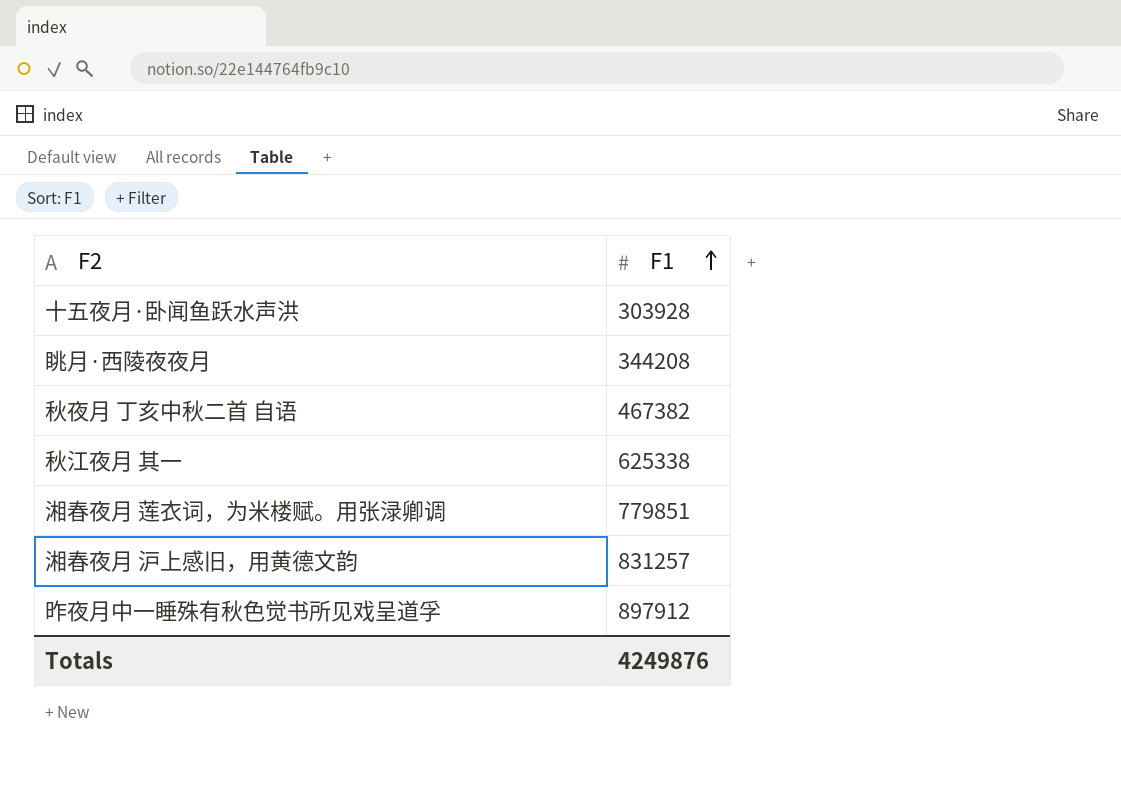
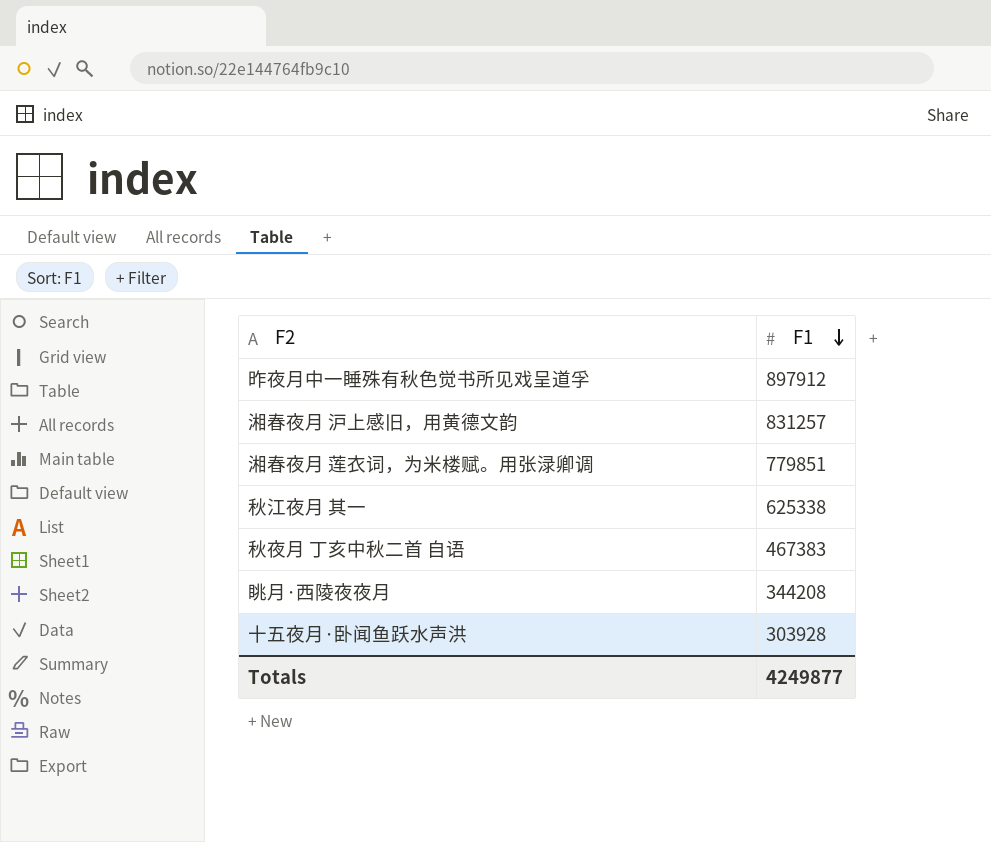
row order: F1 ascending -> F1 descending
秋夜月 丁亥中秋二首 自语 | F1: 467382 -> 467383
Totals | F1: 4249876 -> 4249877

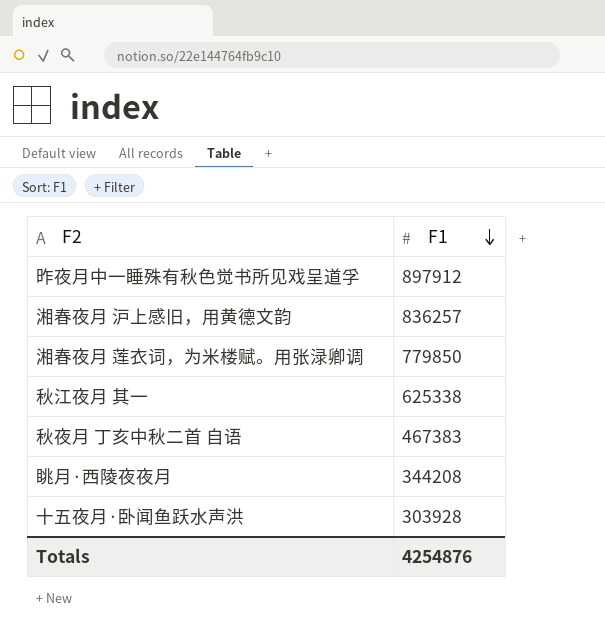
湘春夜月 沪上感旧，用黄德文韵 | F1: 831257 -> 836257
湘春夜月 莲衣词，为米楼赋。用张渌卿调 | F1: 779851 -> 779850
Totals | F1: 4249877 -> 4254876

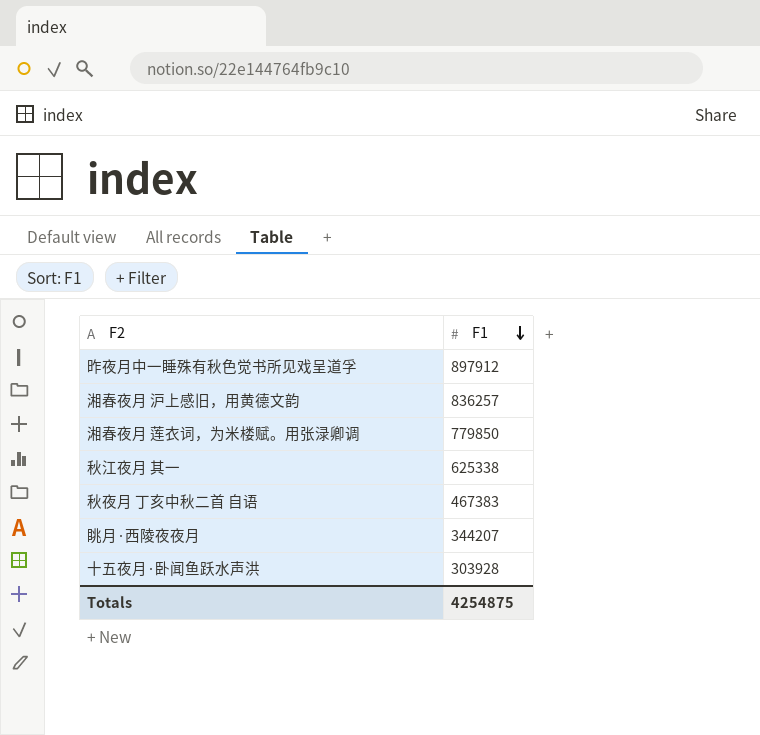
眺月·西陵夜夜月 | F1: 344208 -> 344207
Totals | F1: 4254876 -> 4254875

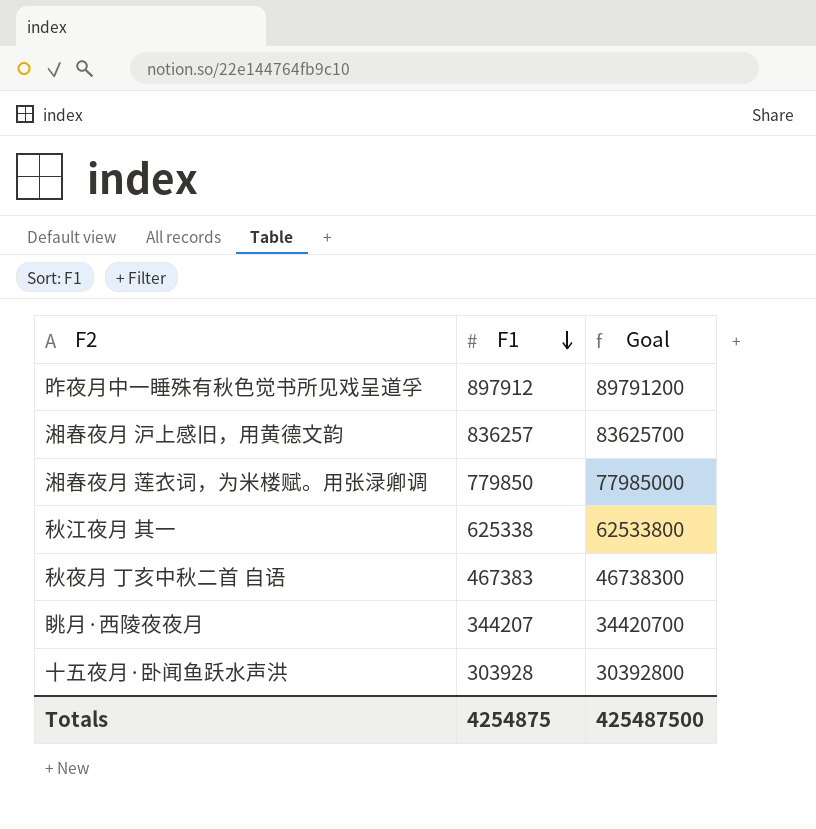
column Goal | formula: none -> [F1] * 100

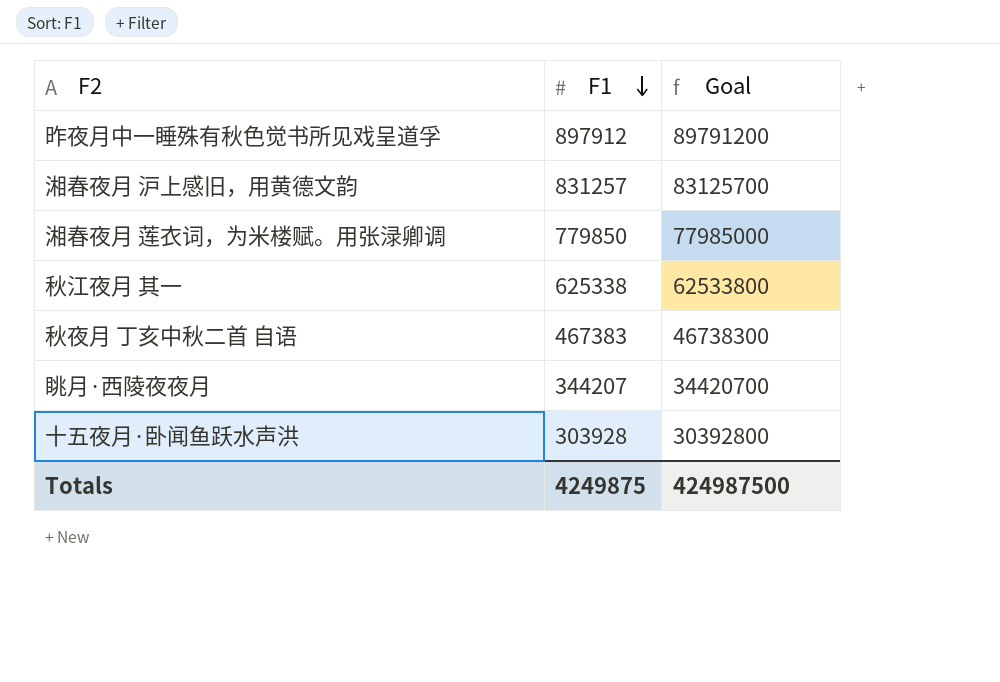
湘春夜月 沪上感旧，用黄德文韵 | F1: 836257 -> 831257
湘春夜月 沪上感旧，用黄德文韵 | Goal: 83625700 -> 83125700
Totals | F1: 4254875 -> 4249875
Totals | Goal: 425487500 -> 424987500

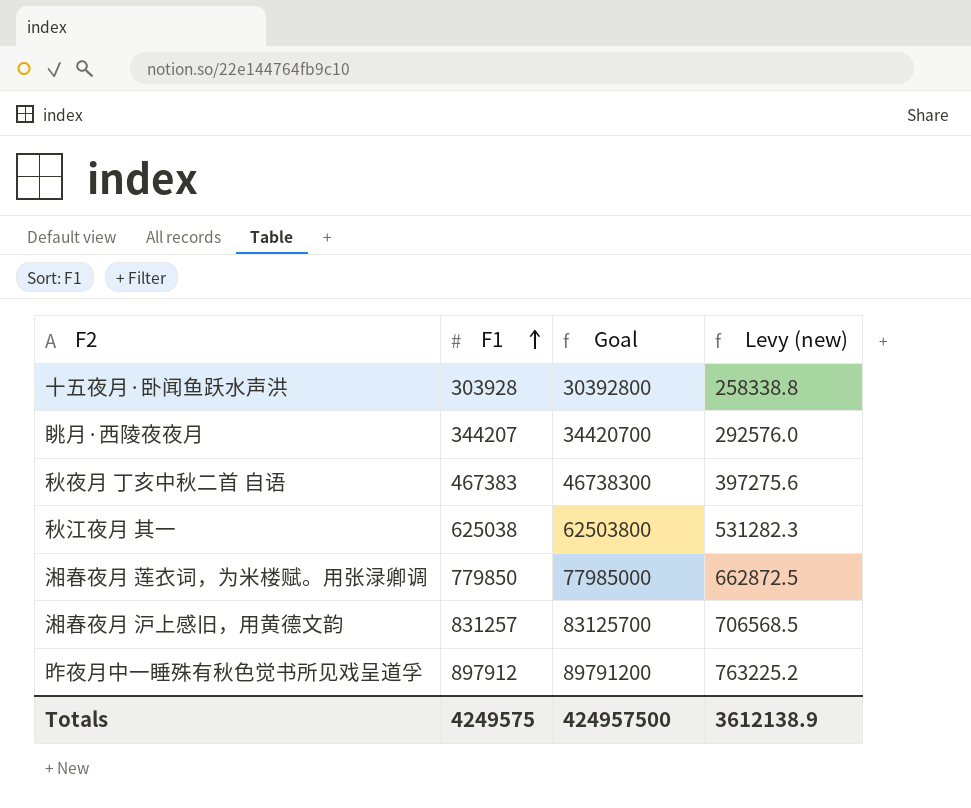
row order: F1 descending -> F1 ascending
column Levy (new) | formula: none -> [F1] * 0.85
秋江夜月 其一 | F1: 625338 -> 625038
秋江夜月 其一 | Goal: 62533800 -> 62503800
Totals | F1: 4249875 -> 4249575
Totals | Goal: 424987500 -> 424957500

